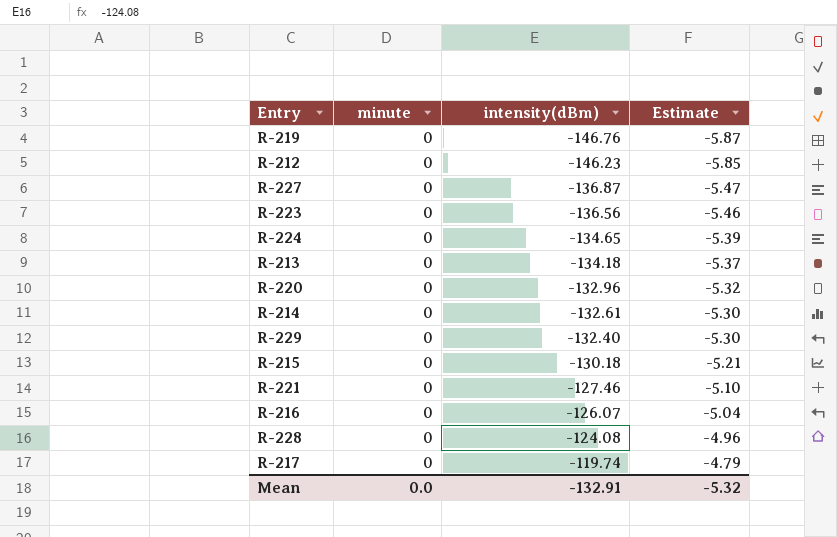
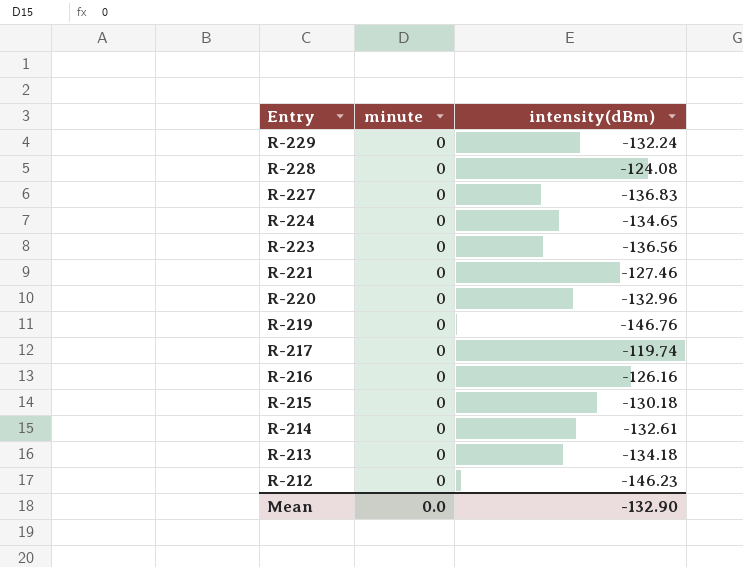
row order: intensity(dBm) ascending -> Entry descending
column Estimate | formula: [intensity(dBm)] * 0.04 -> none
R-229 | intensity(dBm): -132.40 -> -132.24
R-227 | intensity(dBm): -136.87 -> -136.83
R-216 | intensity(dBm): -126.07 -> -126.16
Mean | intensity(dBm): -132.91 -> -132.90

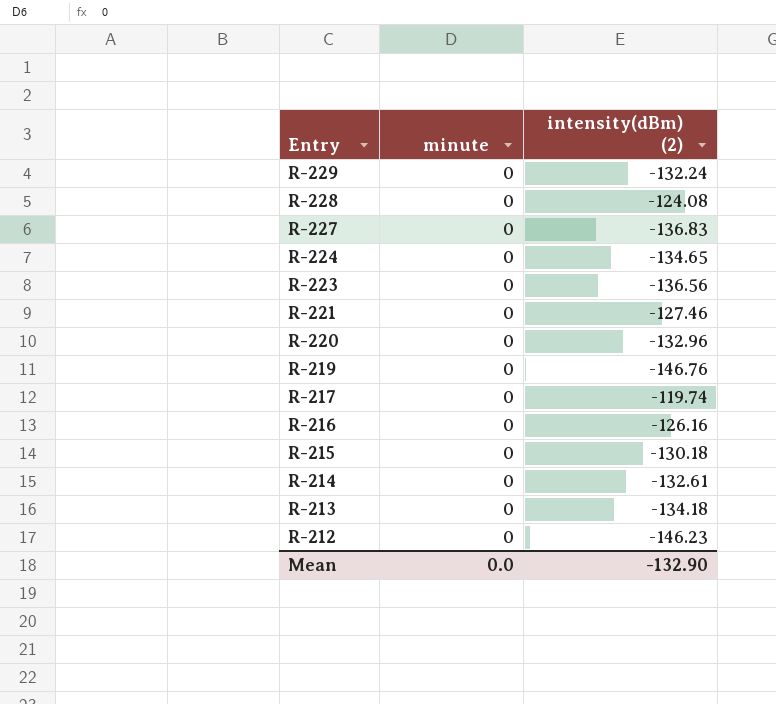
column name: intensity(dBm) -> intensity(dBm) (2)

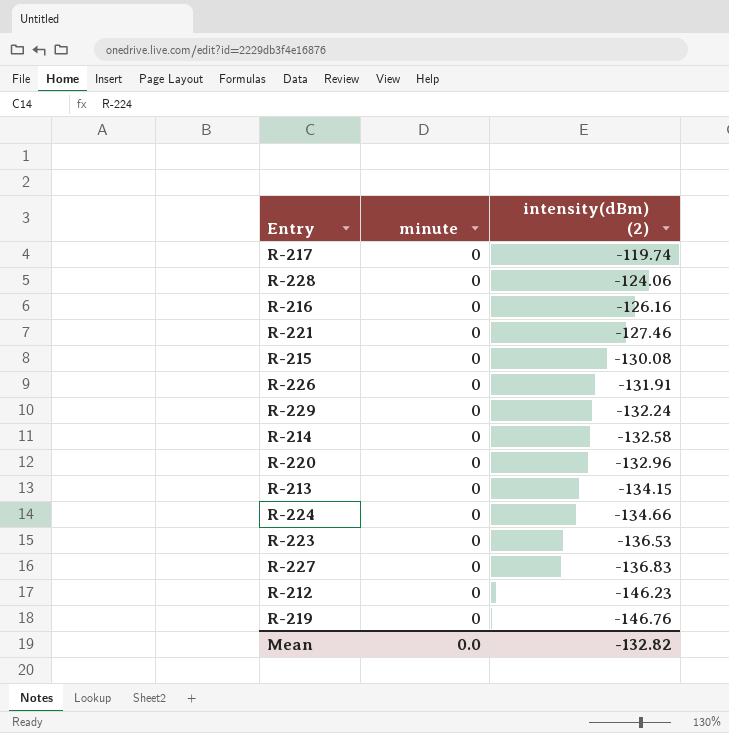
row order: Entry descending -> intensity(dBm) (2) descending
R-228 | intensity(dBm) (2): -124.08 -> -124.06
R-215 | intensity(dBm) (2): -130.18 -> -130.08
row R-226: none -> 0 | -131.91
R-214 | intensity(dBm) (2): -132.61 -> -132.58
R-213 | intensity(dBm) (2): -134.18 -> -134.15
R-224 | intensity(dBm) (2): -134.65 -> -134.66
R-223 | intensity(dBm) (2): -136.56 -> -136.53
Mean | intensity(dBm) (2): -132.90 -> -132.82

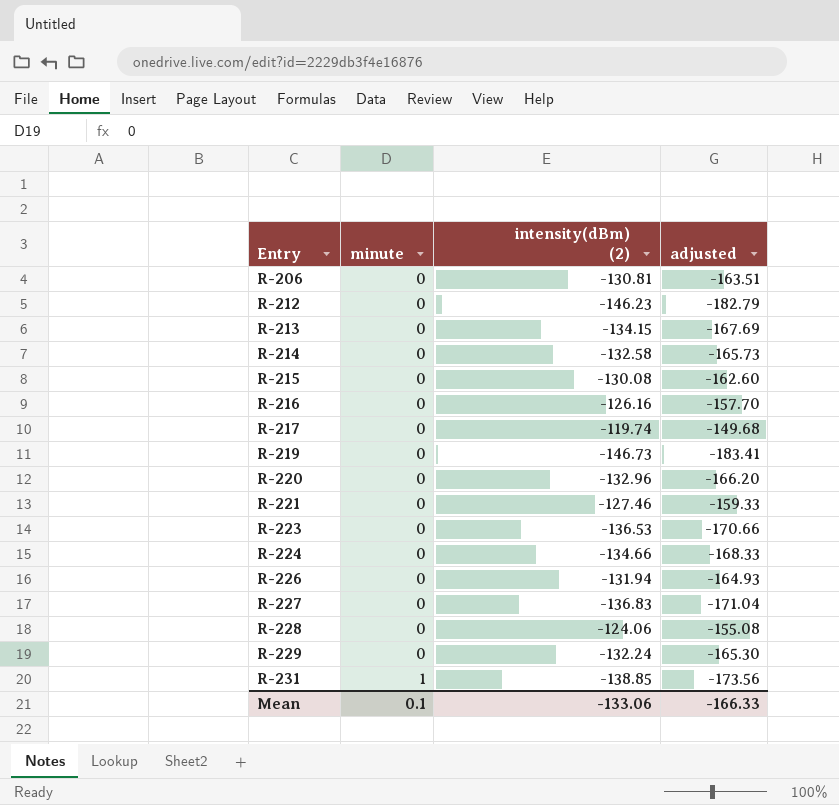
row order: intensity(dBm) (2) descending -> Entry ascending
column adjusted | formula: none -> [intensity(dBm) (2)] * 1.25
row R-206: none -> 0 | -130.81 | -163.51
R-219 | intensity(dBm) (2): -146.76 -> -146.73
R-226 | intensity(dBm) (2): -131.91 -> -131.94
row R-231: none -> 1 | -138.85 | -173.56
Mean | minute: 0.0 -> 0.1
Mean | intensity(dBm) (2): -132.82 -> -133.06

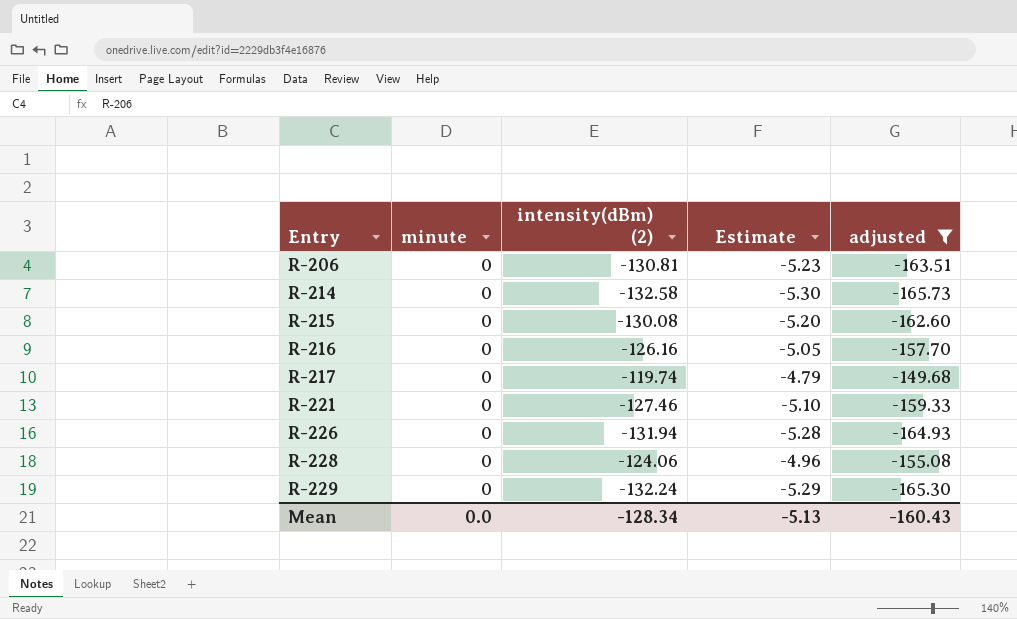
filter: none -> adjusted >= -165.73
column Estimate | formula: none -> [intensity(dBm) (2)] * 0.04
Mean | minute: 0.1 -> 0.0
Mean | intensity(dBm) (2): -133.06 -> -128.34
Mean | adjusted: -166.33 -> -160.43

